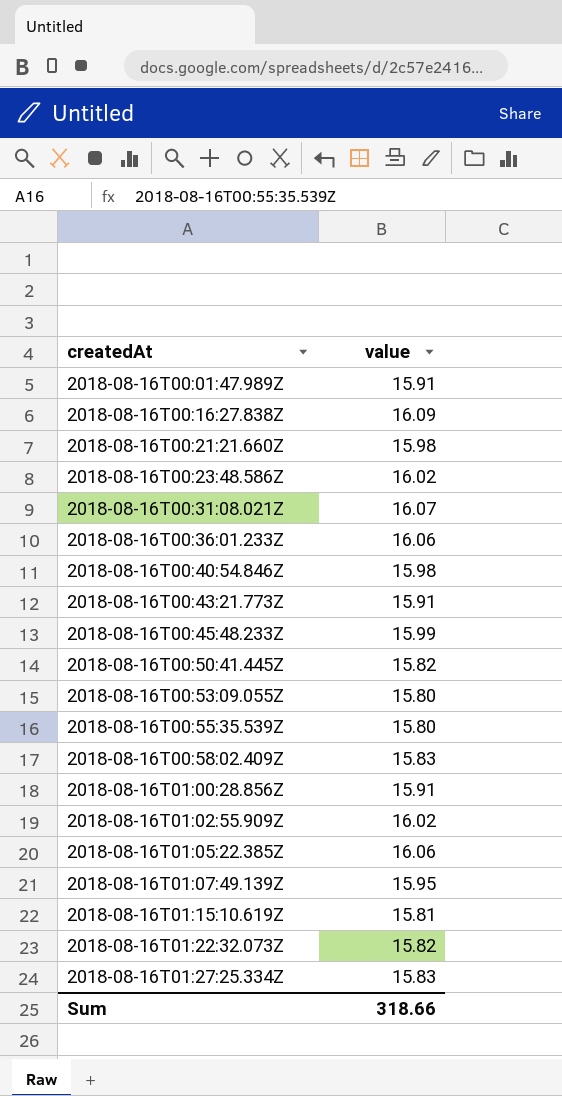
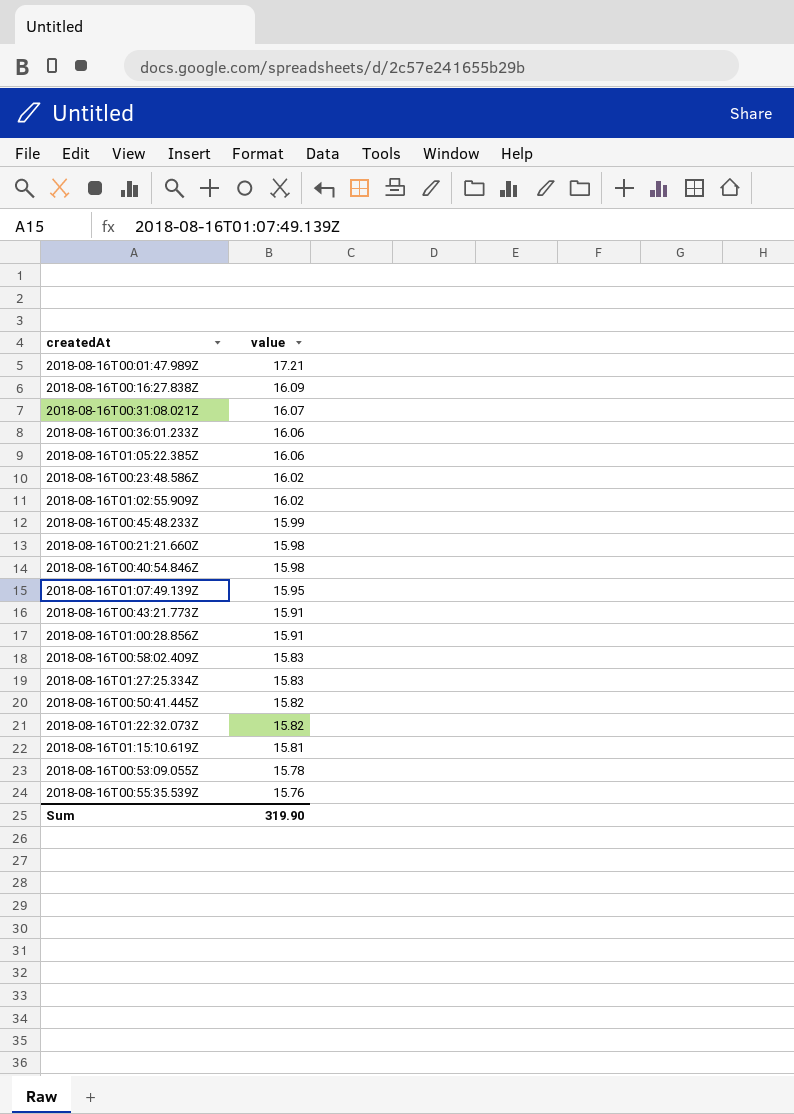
row order: createdAt ascending -> value descending
2018-08-16T00:01:47.989Z | value: 15.91 -> 17.21
2018-08-16T00:53:09.055Z | value: 15.80 -> 15.78
2018-08-16T00:55:35.539Z | value: 15.80 -> 15.76
Sum | value: 318.66 -> 319.90

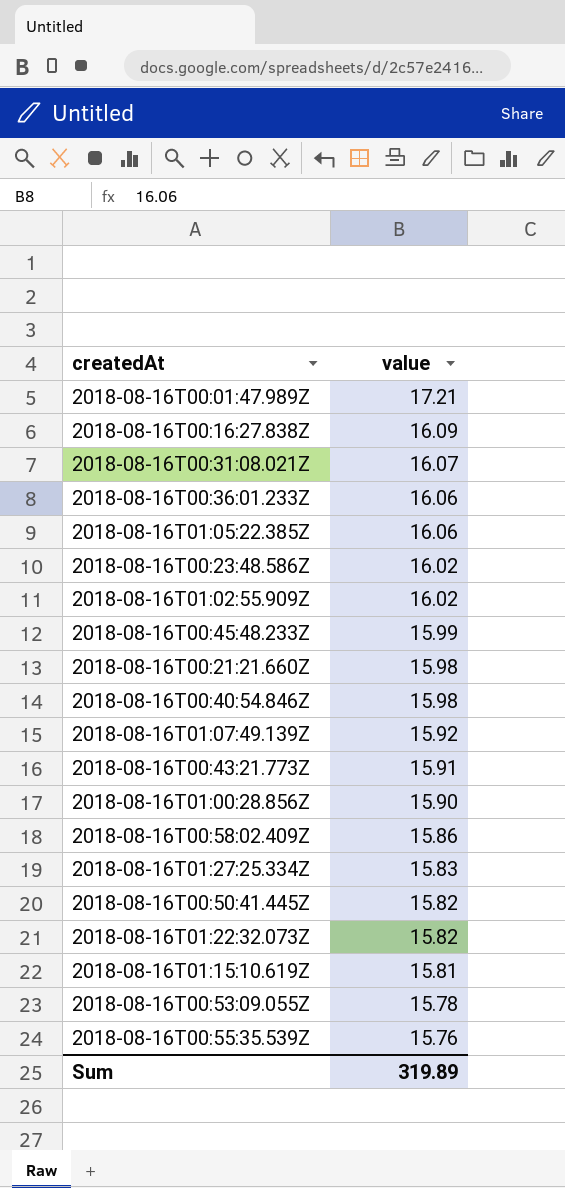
2018-08-16T01:07:49.139Z | value: 15.95 -> 15.92
2018-08-16T01:00:28.856Z | value: 15.91 -> 15.90
2018-08-16T00:58:02.409Z | value: 15.83 -> 15.86
Sum | value: 319.90 -> 319.89

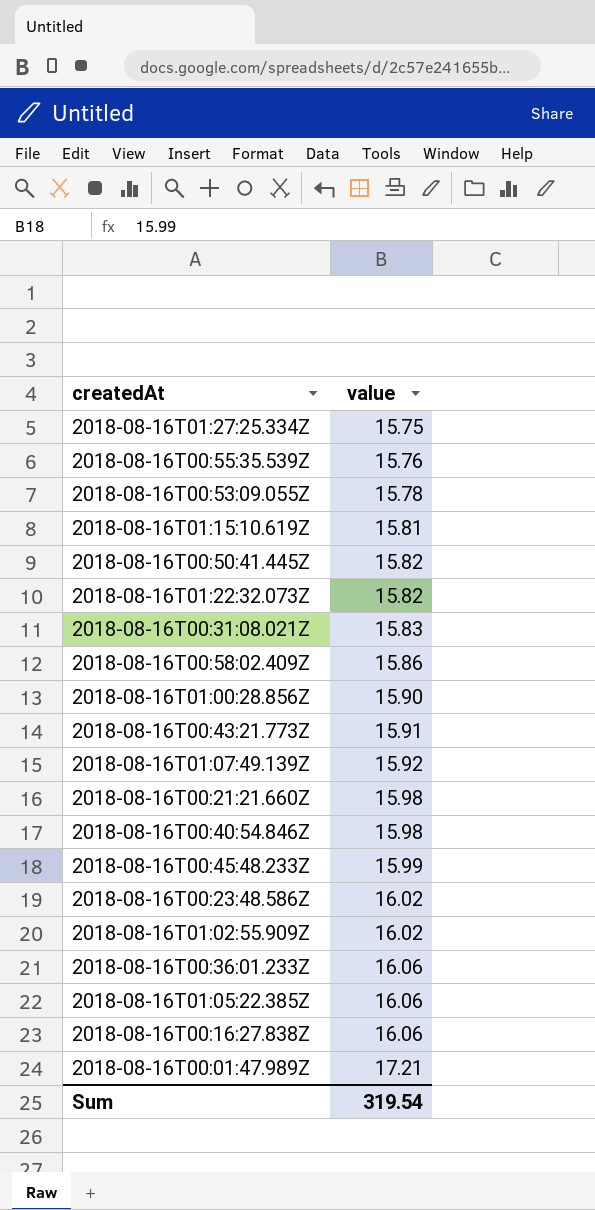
row order: value descending -> value ascending
2018-08-16T01:27:25.334Z | value: 15.83 -> 15.75
2018-08-16T00:31:08.021Z | value: 16.07 -> 15.83
2018-08-16T00:16:27.838Z | value: 16.09 -> 16.06
Sum | value: 319.89 -> 319.54

